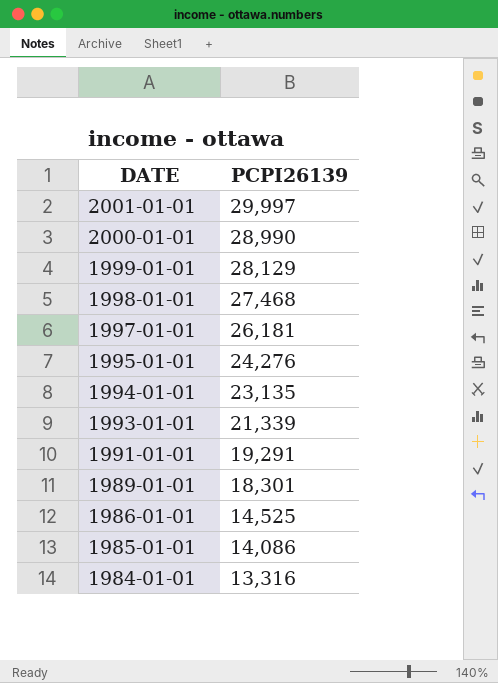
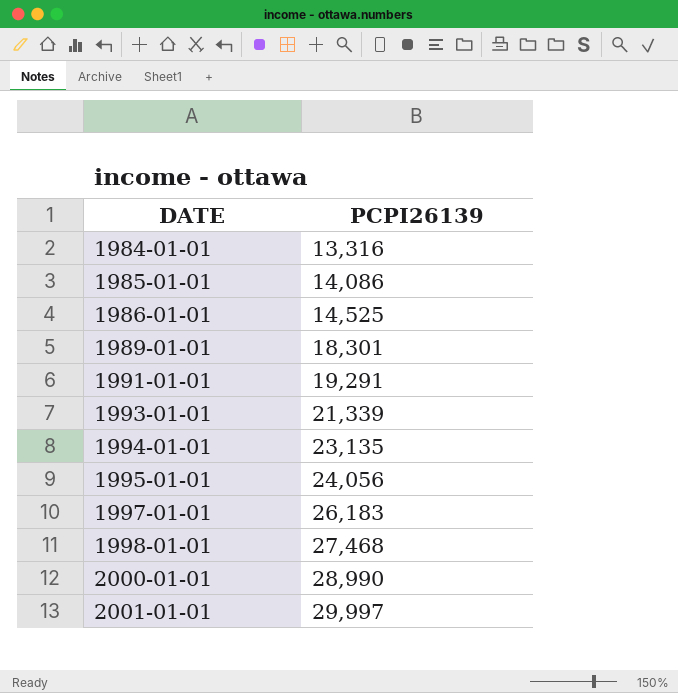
row order: DATE descending -> DATE ascending
row 1999-01-01: 28,129 -> none
1995-01-01 | PCPI26139: 24,276 -> 24,056
1997-01-01 | PCPI26139: 26,181 -> 26,183

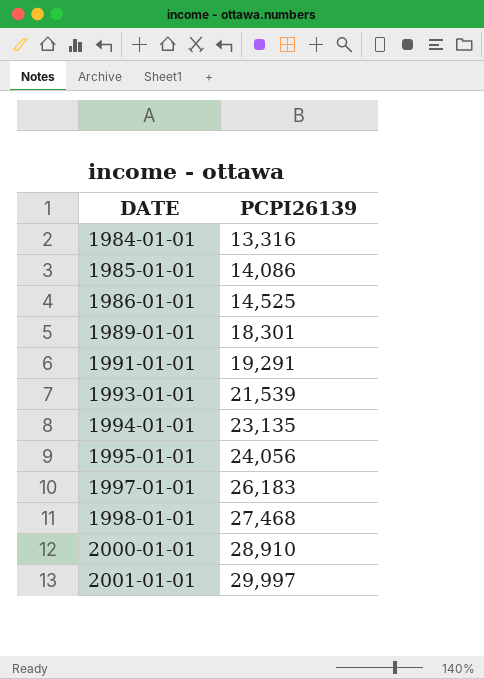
1993-01-01 | PCPI26139: 21,339 -> 21,539
2000-01-01 | PCPI26139: 28,990 -> 28,910

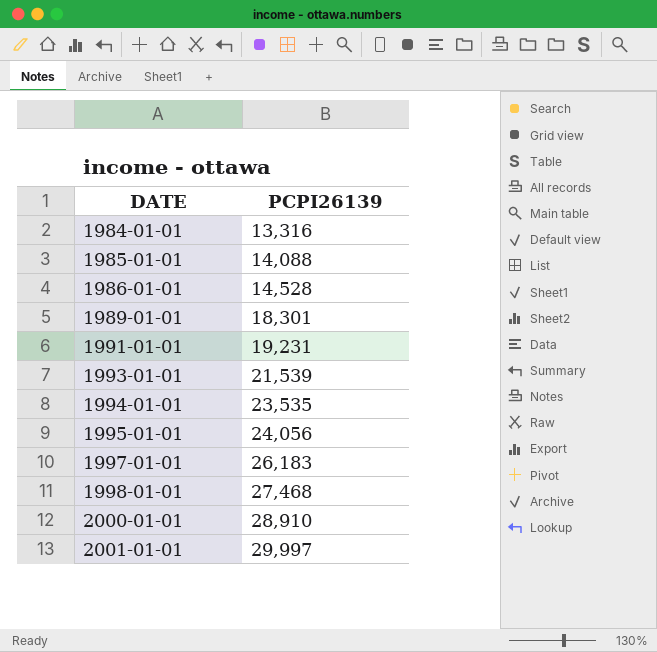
1985-01-01 | PCPI26139: 14,086 -> 14,088
1986-01-01 | PCPI26139: 14,525 -> 14,528
1991-01-01 | PCPI26139: 19,291 -> 19,231
1994-01-01 | PCPI26139: 23,135 -> 23,535

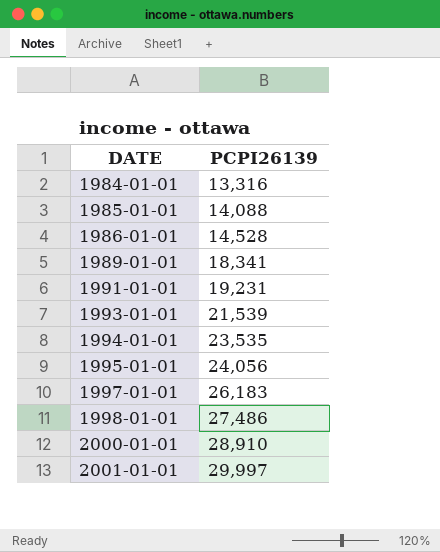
1989-01-01 | PCPI26139: 18,301 -> 18,341
1998-01-01 | PCPI26139: 27,468 -> 27,486

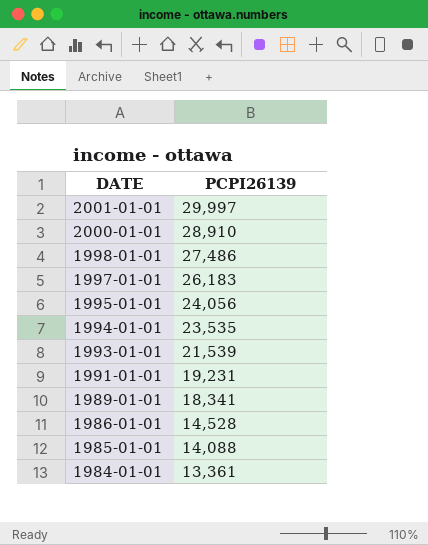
row order: DATE ascending -> DATE descending
1984-01-01 | PCPI26139: 13,316 -> 13,361

